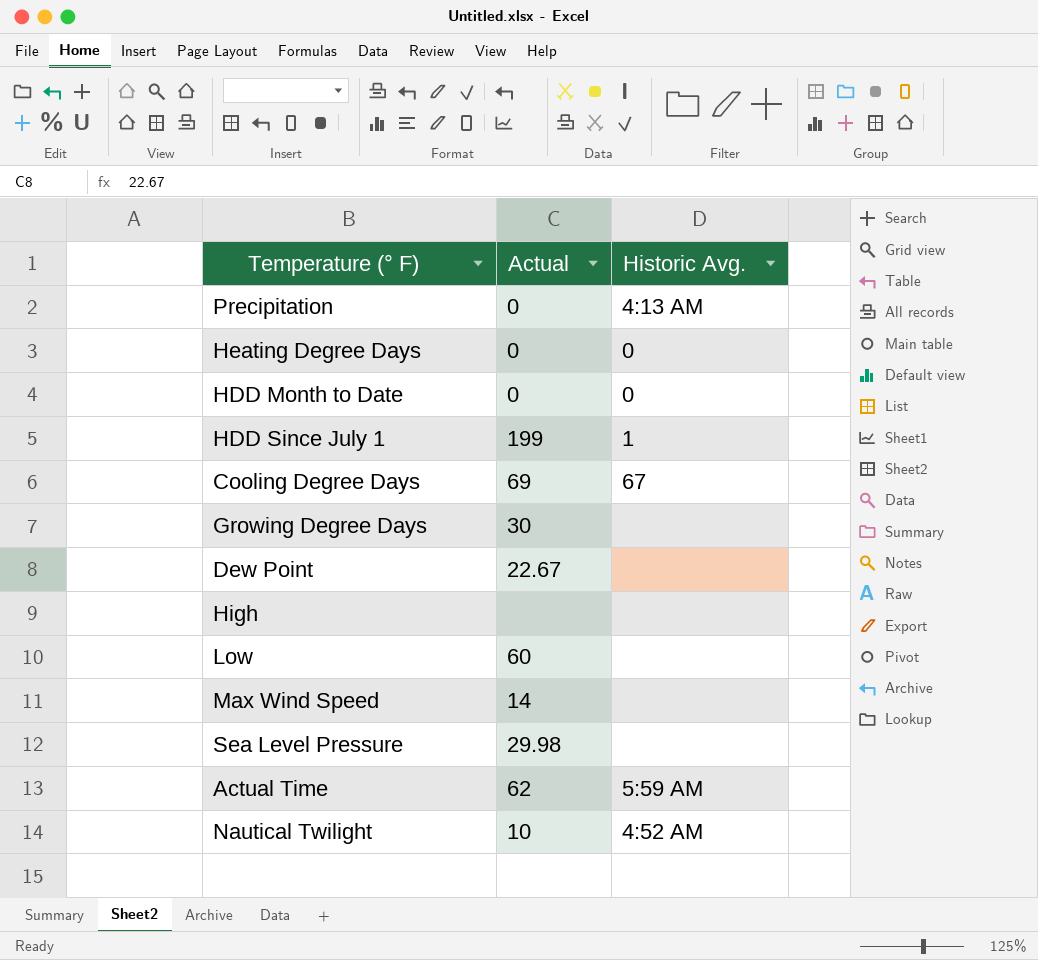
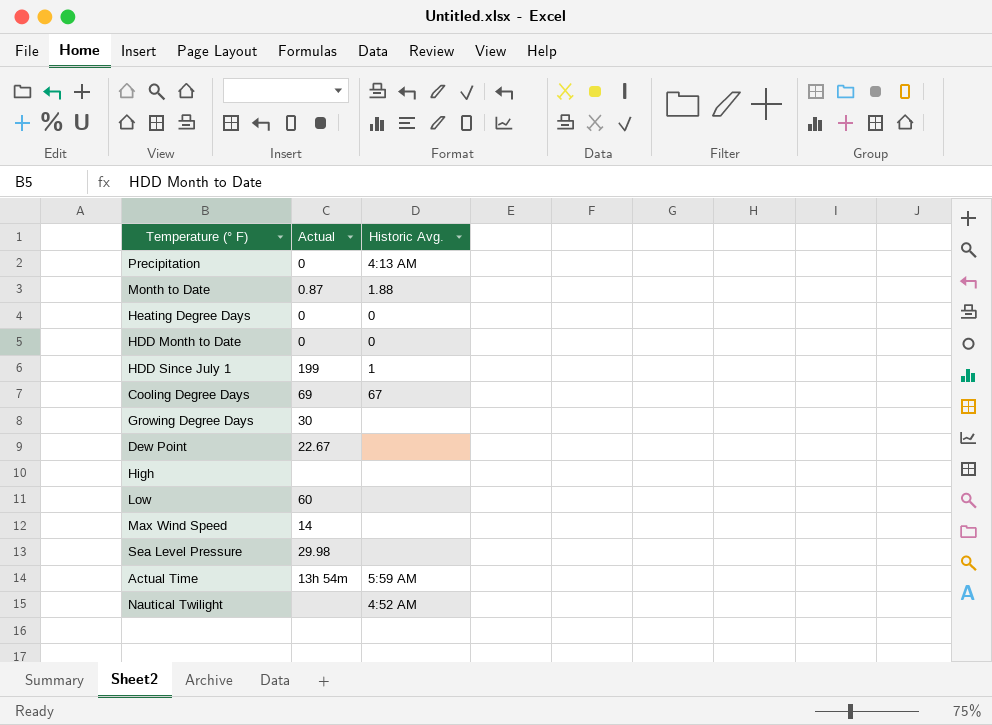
row Month to Date: none -> 0.87 | 1.88
Actual Time | Actual: 62 -> 13h 54m
Nautical Twilight | Actual: 10 -> none

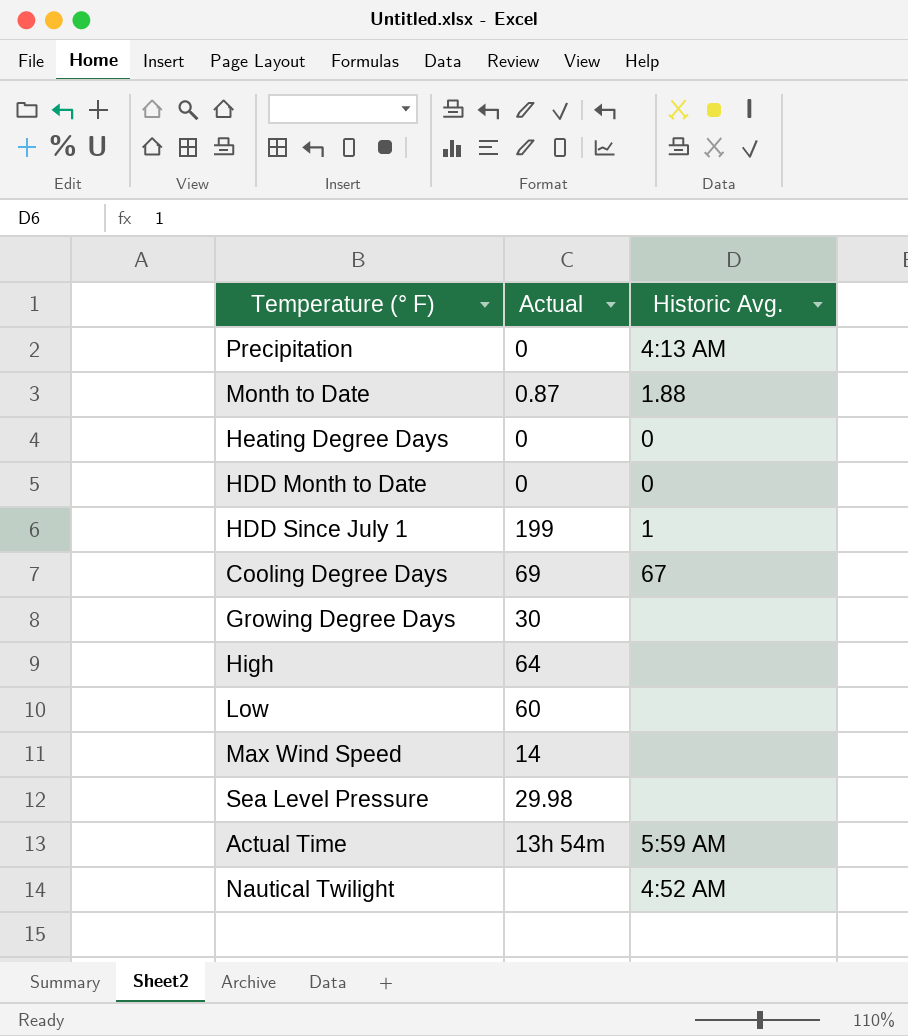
row Dew Point: 22.67 | none -> none
High | Actual: none -> 64

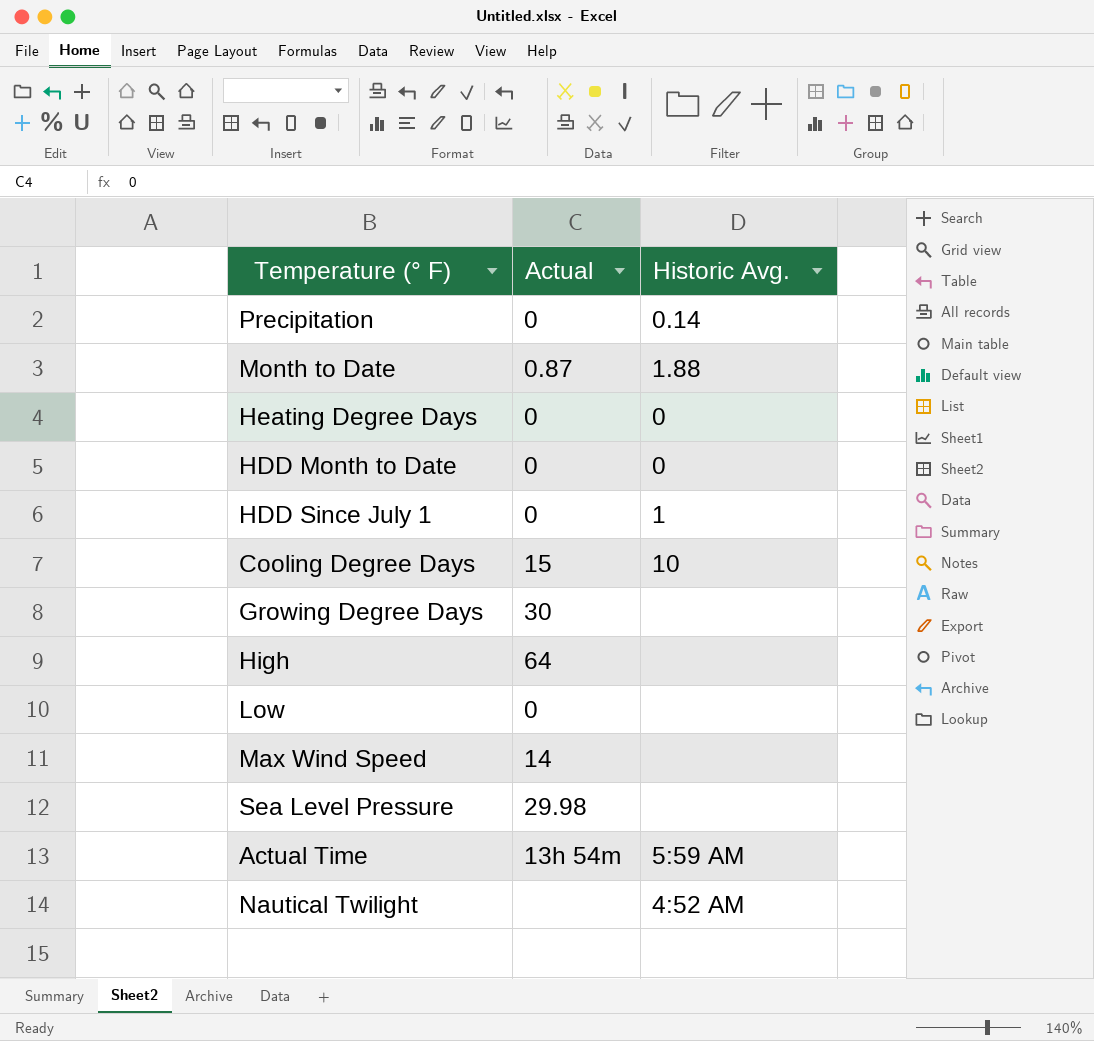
Precipitation | Historic Avg.: 4:13 AM -> 0.14
HDD Since July 1 | Actual: 199 -> 0
Cooling Degree Days | Actual: 69 -> 15
Cooling Degree Days | Historic Avg.: 67 -> 10
Low | Actual: 60 -> 0

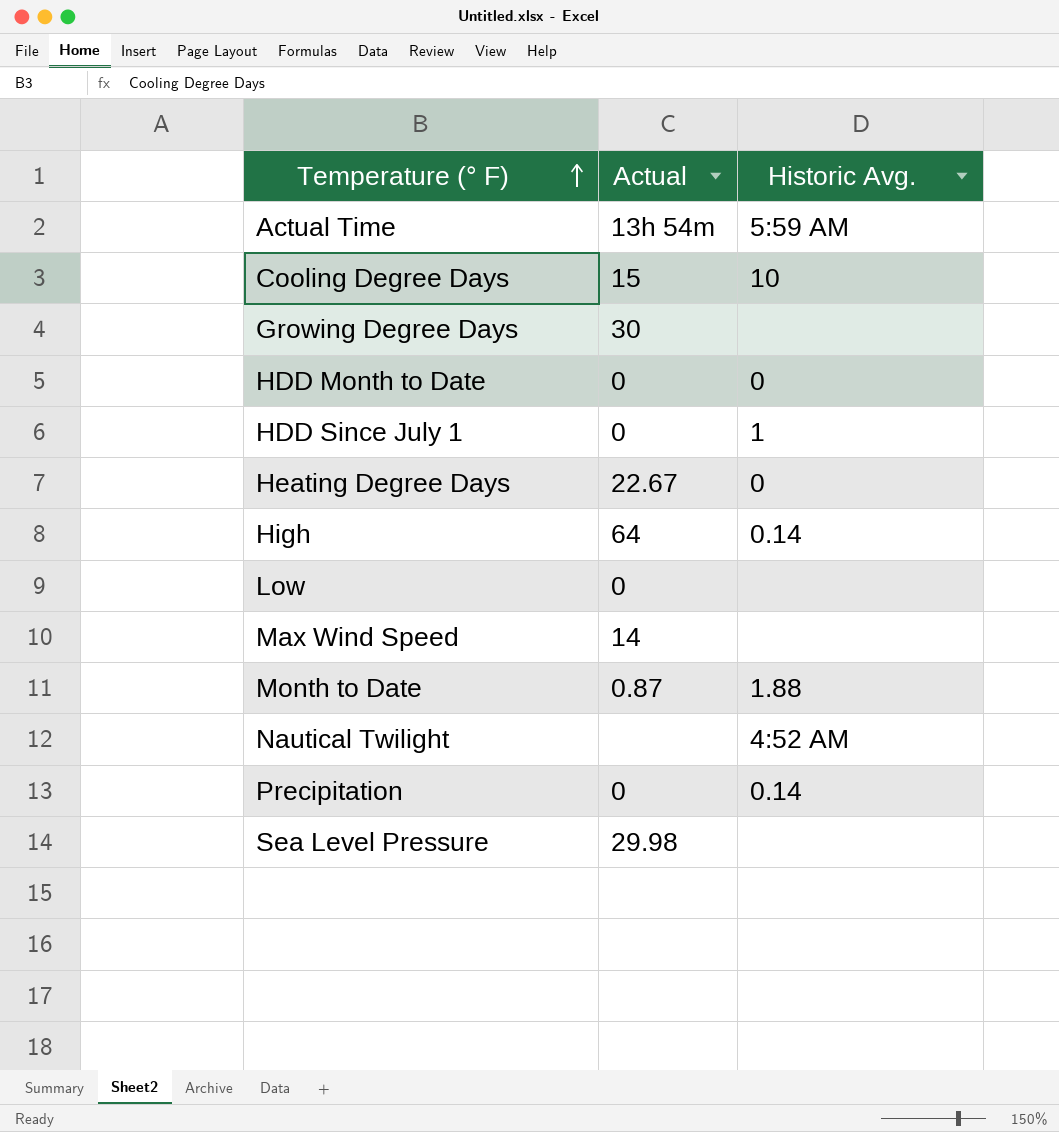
row order: none -> Temperature (° F) ascending
Heating Degree Days | Actual: 0 -> 22.67
High | Historic Avg.: none -> 0.14

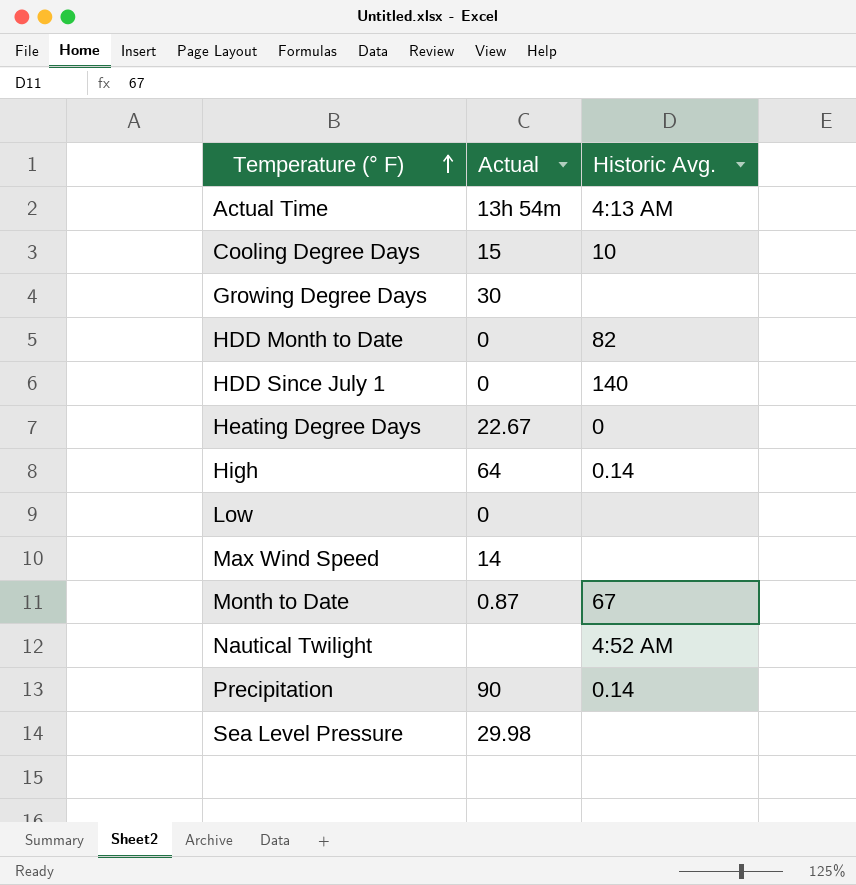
Actual Time | Historic Avg.: 5:59 AM -> 4:13 AM
HDD Month to Date | Historic Avg.: 0 -> 82
HDD Since July 1 | Historic Avg.: 1 -> 140
Month to Date | Historic Avg.: 1.88 -> 67
Precipitation | Actual: 0 -> 90

